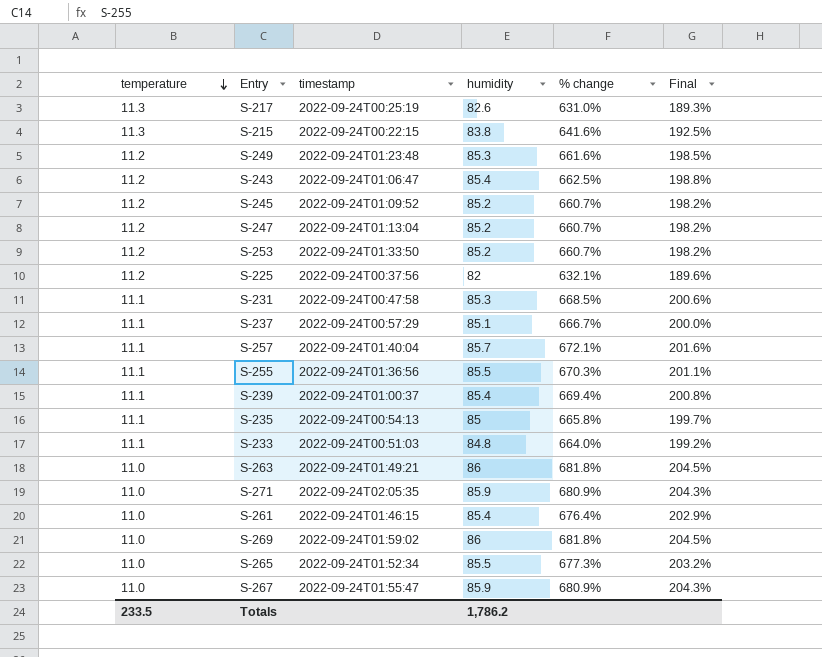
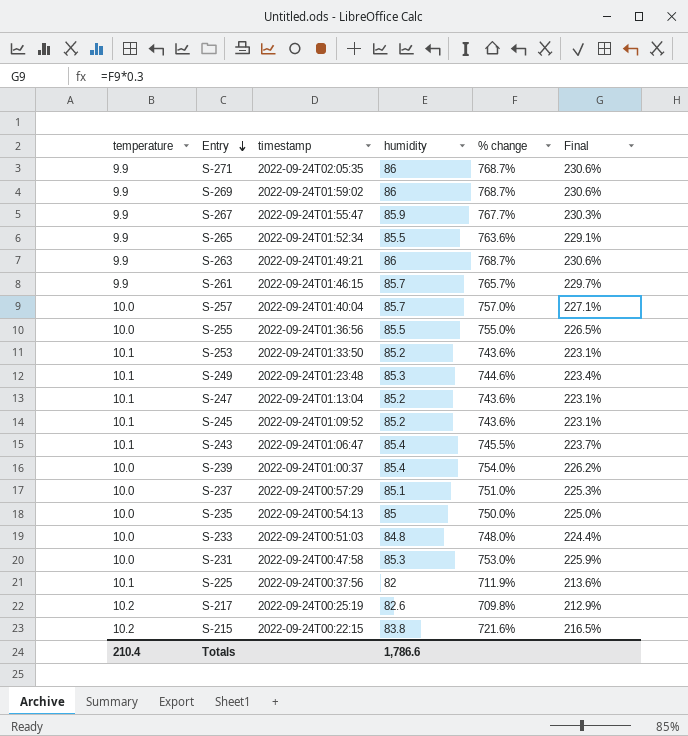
row order: temperature descending -> Entry descending
S-271 | temperature: 11.0 -> 9.9
S-271 | humidity: 85.9 -> 86
S-271 | % change: 680.9% -> 768.7%
S-271 | Final: 204.3% -> 230.6%
S-269 | temperature: 11.0 -> 9.9
S-269 | % change: 681.8% -> 768.7%
S-269 | Final: 204.5% -> 230.6%
S-267 | temperature: 11.0 -> 9.9
S-267 | % change: 680.9% -> 767.7%
S-267 | Final: 204.3% -> 230.3%
S-265 | temperature: 11.0 -> 9.9
S-265 | % change: 677.3% -> 763.6%
S-265 | Final: 203.2% -> 229.1%
S-263 | temperature: 11.0 -> 9.9
S-263 | % change: 681.8% -> 768.7%
S-263 | Final: 204.5% -> 230.6%
S-261 | temperature: 11.0 -> 9.9
S-261 | humidity: 85.4 -> 85.7
S-261 | % change: 676.4% -> 765.7%
S-261 | Final: 202.9% -> 229.7%
S-257 | temperature: 11.1 -> 10.0
S-257 | % change: 672.1% -> 757.0%
S-257 | Final: 201.6% -> 227.1%
S-255 | temperature: 11.1 -> 10.0
S-255 | % change: 670.3% -> 755.0%
S-255 | Final: 201.1% -> 226.5%
S-253 | temperature: 11.2 -> 10.1
S-253 | % change: 660.7% -> 743.6%
S-253 | Final: 198.2% -> 223.1%
S-249 | temperature: 11.2 -> 10.1
S-249 | % change: 661.6% -> 744.6%
S-249 | Final: 198.5% -> 223.4%
S-247 | temperature: 11.2 -> 10.1
S-247 | % change: 660.7% -> 743.6%
S-247 | Final: 198.2% -> 223.1%
S-245 | temperature: 11.2 -> 10.1
S-245 | % change: 660.7% -> 743.6%
S-245 | Final: 198.2% -> 223.1%
S-243 | temperature: 11.2 -> 10.1
S-243 | % change: 662.5% -> 745.5%
S-243 | Final: 198.8% -> 223.7%
S-239 | temperature: 11.1 -> 10.0
S-239 | % change: 669.4% -> 754.0%
S-239 | Final: 200.8% -> 226.2%
S-237 | temperature: 11.1 -> 10.0
S-237 | % change: 666.7% -> 751.0%
S-237 | Final: 200.0% -> 225.3%
S-235 | temperature: 11.1 -> 10.0
S-235 | % change: 665.8% -> 750.0%
S-235 | Final: 199.7% -> 225.0%
S-233 | temperature: 11.1 -> 10.0
S-233 | % change: 664.0% -> 748.0%
S-233 | Final: 199.2% -> 224.4%
S-231 | temperature: 11.1 -> 10.0
S-231 | % change: 668.5% -> 753.0%
S-231 | Final: 200.6% -> 225.9%
S-225 | temperature: 11.2 -> 10.1
S-225 | % change: 632.1% -> 711.9%
S-225 | Final: 189.6% -> 213.6%
S-217 | temperature: 11.3 -> 10.2
S-217 | % change: 631.0% -> 709.8%
S-217 | Final: 189.3% -> 212.9%
S-215 | temperature: 11.3 -> 10.2
S-215 | % change: 641.6% -> 721.6%
S-215 | Final: 192.5% -> 216.5%
Totals | temperature: 233.5 -> 210.4
Totals | humidity: 1,786.2 -> 1,786.6

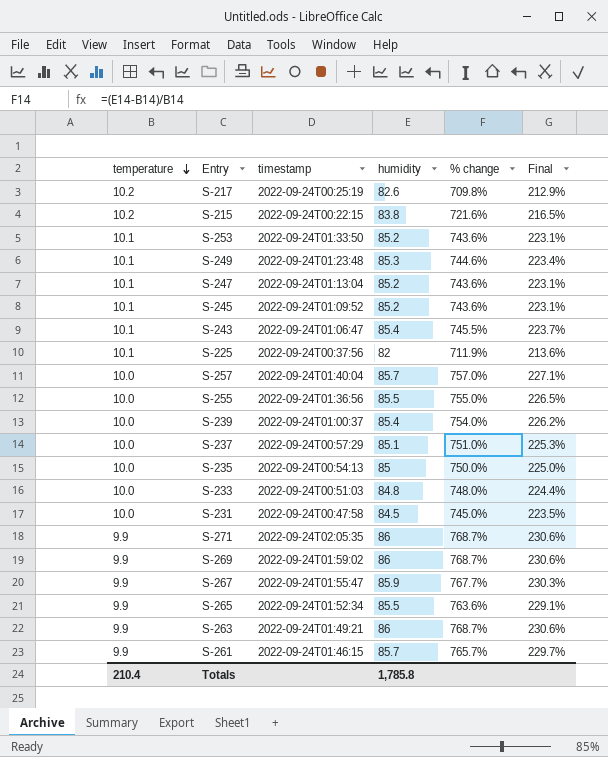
row order: Entry descending -> temperature descending
S-231 | humidity: 85.3 -> 84.5
S-231 | % change: 753.0% -> 745.0%
S-231 | Final: 225.9% -> 223.5%
Totals | humidity: 1,786.6 -> 1,785.8

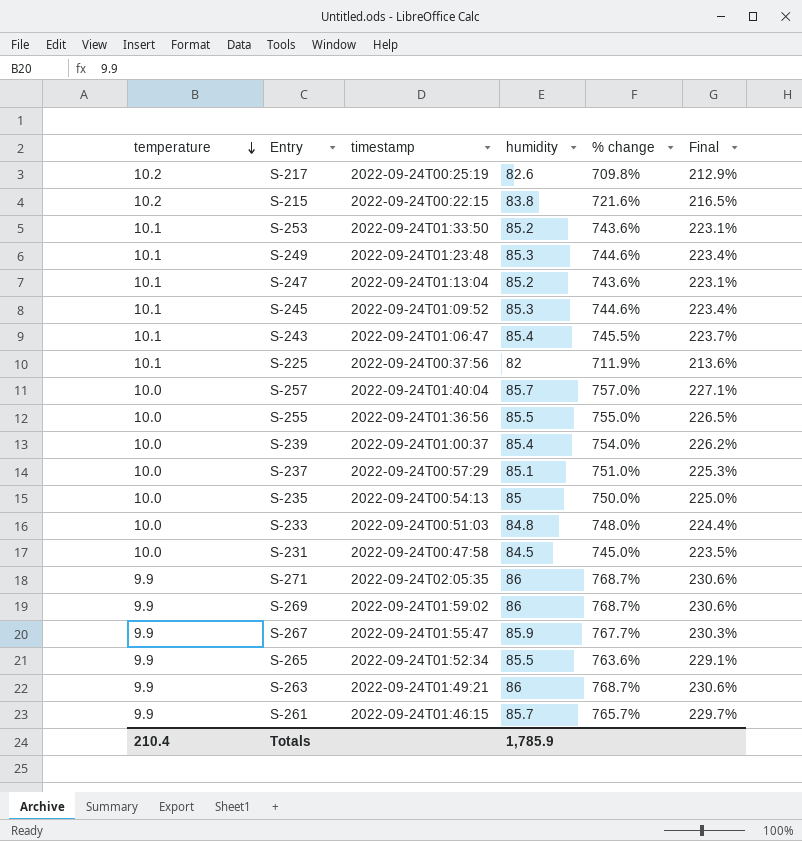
S-245 | humidity: 85.2 -> 85.3
S-245 | % change: 743.6% -> 744.6%
S-245 | Final: 223.1% -> 223.4%
Totals | humidity: 1,785.8 -> 1,785.9

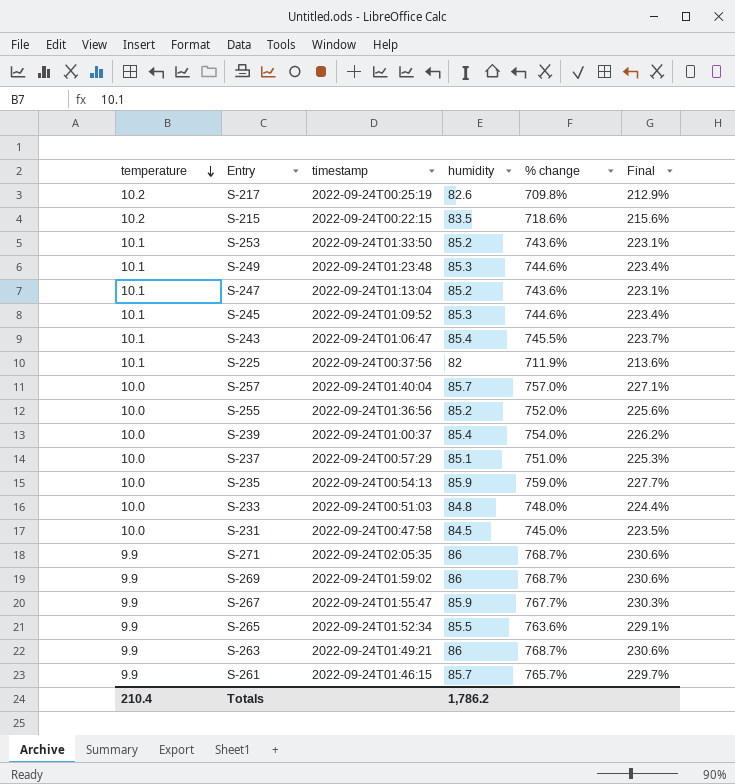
S-215 | humidity: 83.8 -> 83.5
S-215 | % change: 721.6% -> 718.6%
S-215 | Final: 216.5% -> 215.6%
S-255 | humidity: 85.5 -> 85.2
S-255 | % change: 755.0% -> 752.0%
S-255 | Final: 226.5% -> 225.6%
S-235 | humidity: 85 -> 85.9
S-235 | % change: 750.0% -> 759.0%
S-235 | Final: 225.0% -> 227.7%
Totals | humidity: 1,785.9 -> 1,786.2

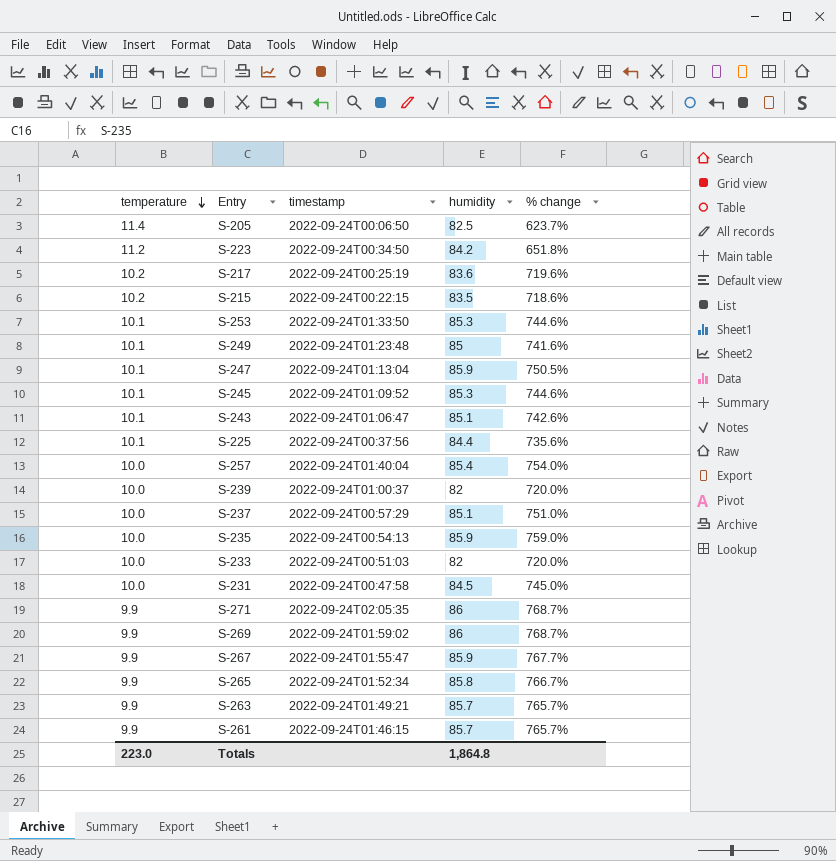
column Final | formula: [% change] * 0.3 -> none
row S-255: 10.0 | 2022-09-24T01:36:56 | 85.2 | 752.0% | 225.6% -> none
row S-205: none -> 11.4 | 2022-09-24T00:06:50 | 82.5 | 623.7%
row S-223: none -> 11.2 | 2022-09-24T00:34:50 | 84.2 | 651.8%
S-217 | humidity: 82.6 -> 83.6
S-217 | % change: 709.8% -> 719.6%
S-253 | humidity: 85.2 -> 85.3
S-253 | % change: 743.6% -> 744.6%
S-249 | humidity: 85.3 -> 85
S-249 | % change: 744.6% -> 741.6%
S-247 | humidity: 85.2 -> 85.9
S-247 | % change: 743.6% -> 750.5%
S-243 | humidity: 85.4 -> 85.1
S-243 | % change: 745.5% -> 742.6%
S-225 | humidity: 82 -> 84.4
S-225 | % change: 711.9% -> 735.6%
S-257 | humidity: 85.7 -> 85.4
S-257 | % change: 757.0% -> 754.0%
S-239 | humidity: 85.4 -> 82
S-239 | % change: 754.0% -> 720.0%
S-233 | humidity: 84.8 -> 82
S-233 | % change: 748.0% -> 720.0%
S-265 | humidity: 85.5 -> 85.8
S-265 | % change: 763.6% -> 766.7%
S-263 | humidity: 86 -> 85.7
S-263 | % change: 768.7% -> 765.7%
Totals | temperature: 210.4 -> 223.0
Totals | humidity: 1,786.2 -> 1,864.8

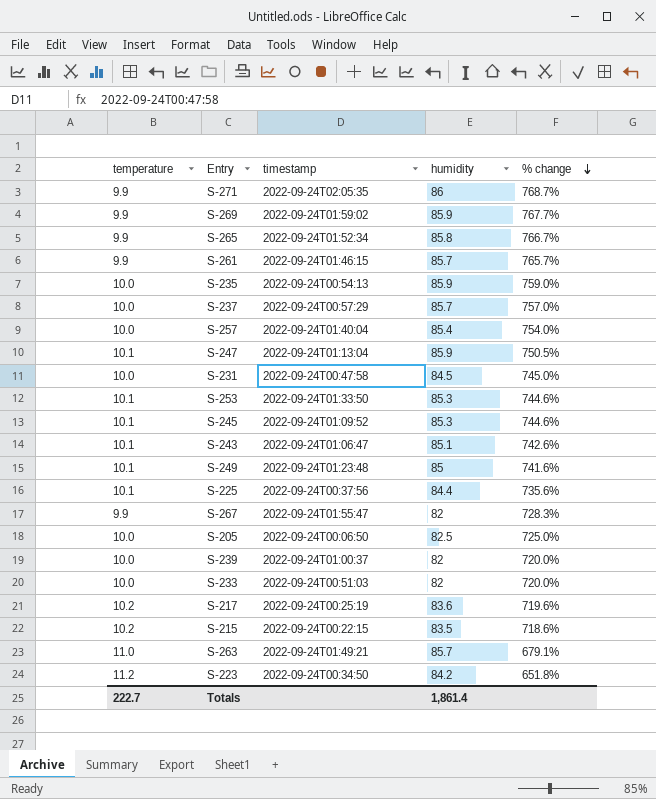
row order: temperature descending -> % change descending
S-269 | humidity: 86 -> 85.9
S-269 | % change: 768.7% -> 767.7%
S-237 | humidity: 85.1 -> 85.7
S-237 | % change: 751.0% -> 757.0%
S-267 | humidity: 85.9 -> 82
S-267 | % change: 767.7% -> 728.3%
S-205 | temperature: 11.4 -> 10.0
S-205 | % change: 623.7% -> 725.0%
S-263 | temperature: 9.9 -> 11.0
S-263 | % change: 765.7% -> 679.1%
Totals | temperature: 223.0 -> 222.7
Totals | humidity: 1,864.8 -> 1,861.4

